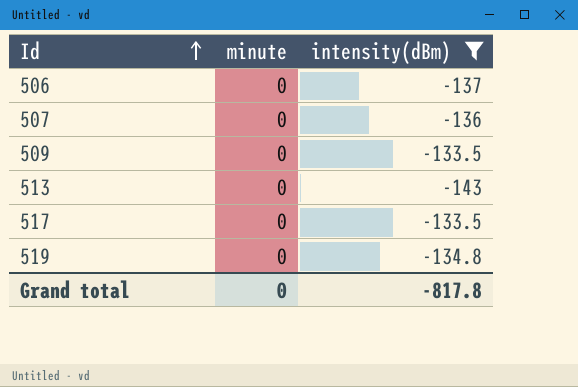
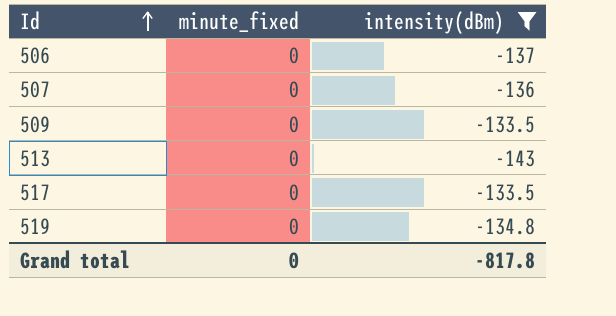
column name: minute -> minute_fixed

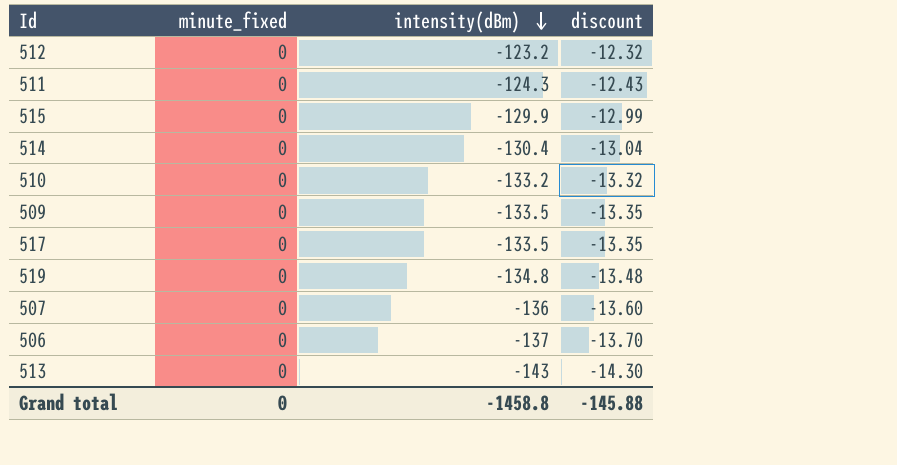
filter: intensity(dBm) <= -133.5 -> none
row order: Id ascending -> intensity(dBm) descending
column discount | formula: none -> [intensity(dBm)] * 0.1
Grand total | intensity(dBm): -817.8 -> -1458.8

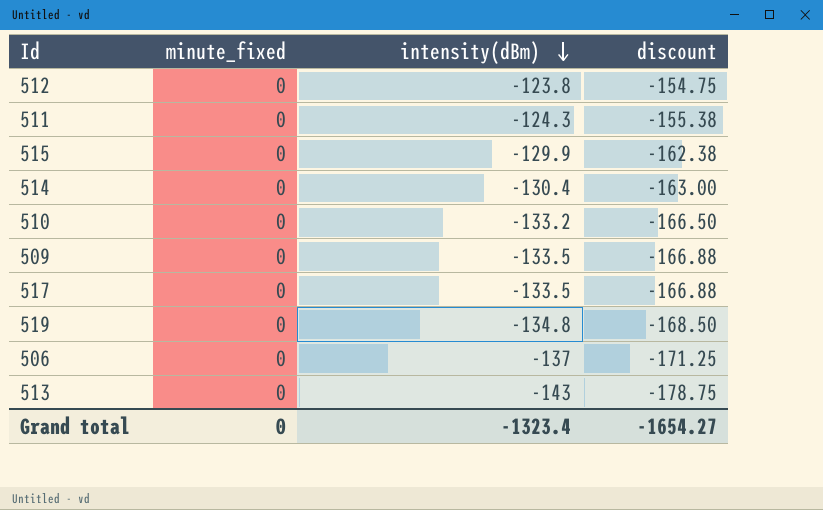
column discount | formula: [intensity(dBm)] * 0.1 -> [intensity(dBm)] * 1.25
row 507: 0 | -136 | -13.60 -> none
512 | intensity(dBm): -123.2 -> -123.8
Grand total | intensity(dBm): -1458.8 -> -1323.4
Grand total | discount: -145.88 -> -1654.27

